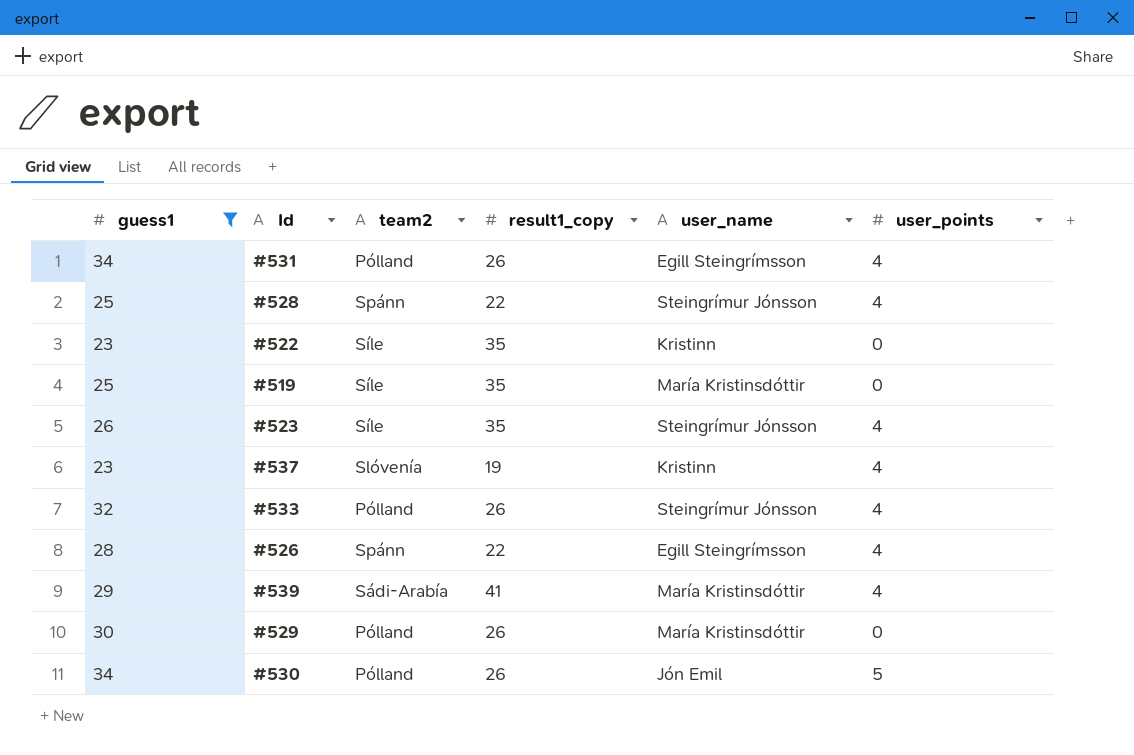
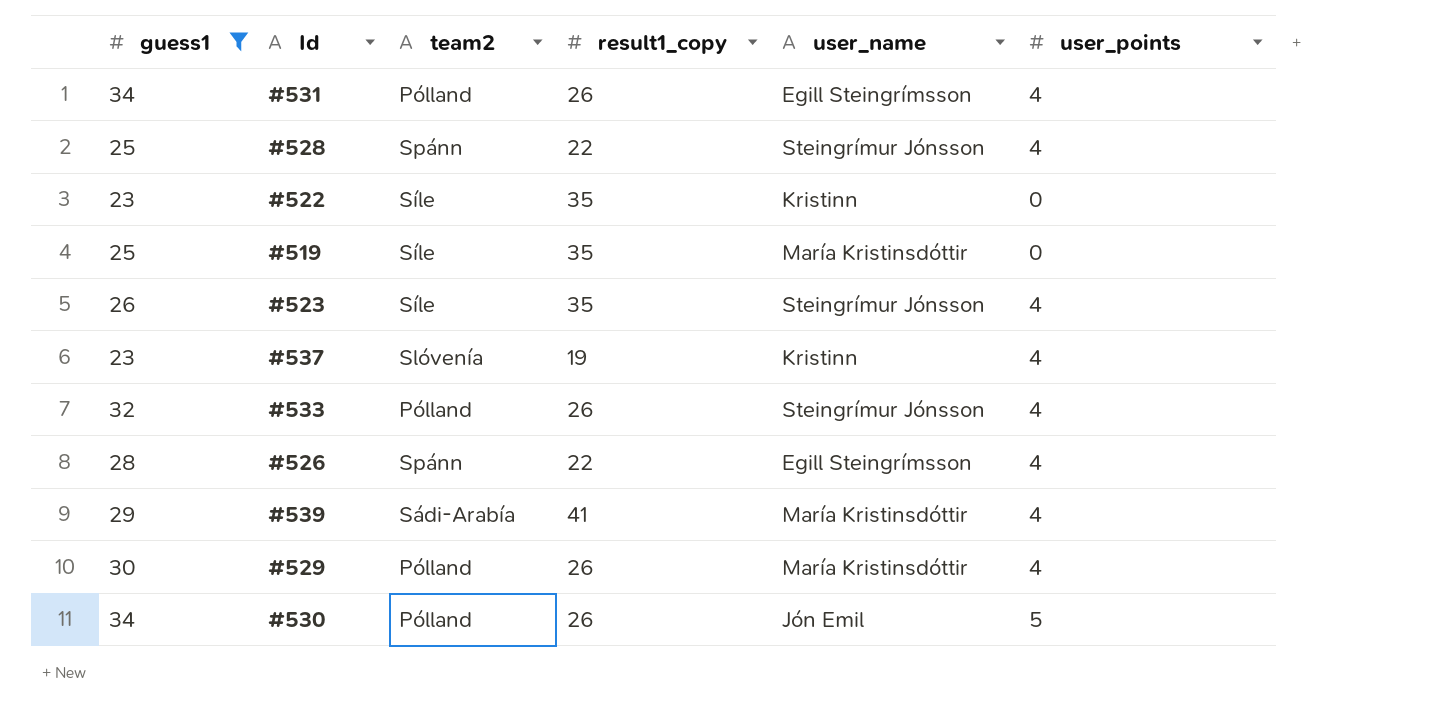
#529 | user_points: 0 -> 4

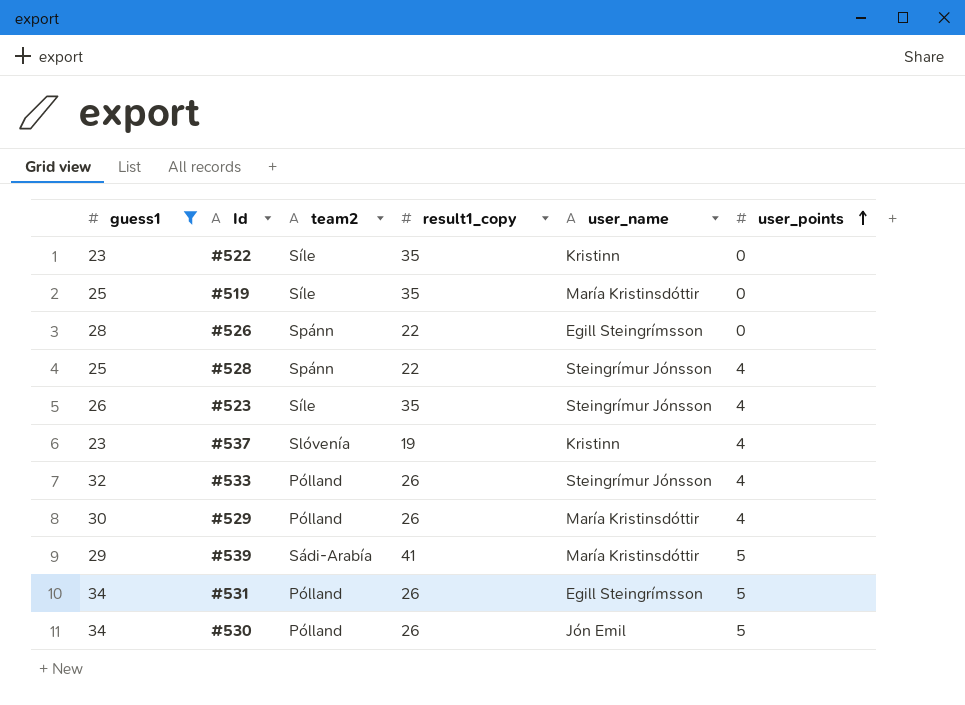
row order: none -> user_points ascending
#526 | user_points: 4 -> 0
#539 | user_points: 4 -> 5
#531 | user_points: 4 -> 5

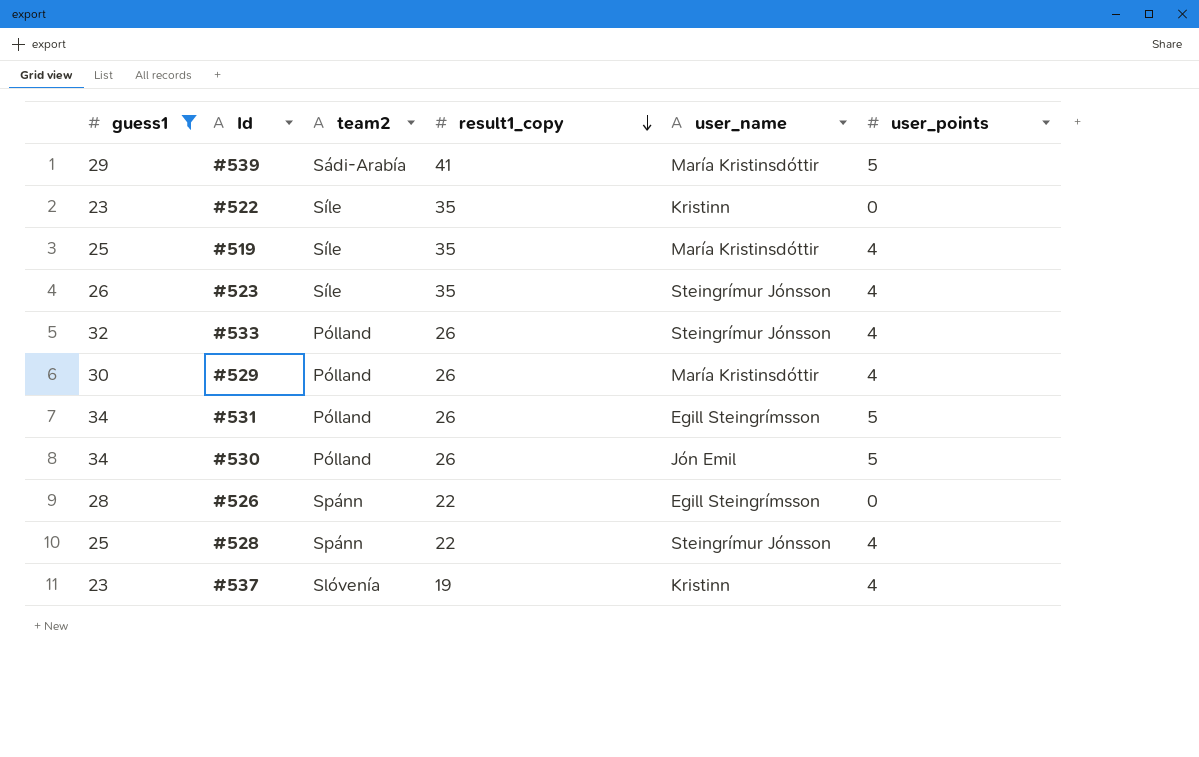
row order: user_points ascending -> result1_copy descending
#519 | user_points: 0 -> 4

